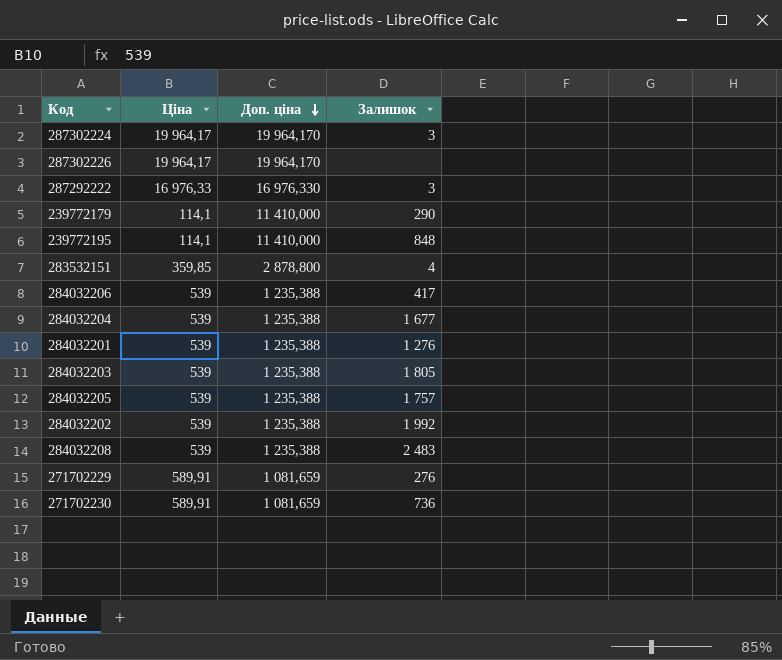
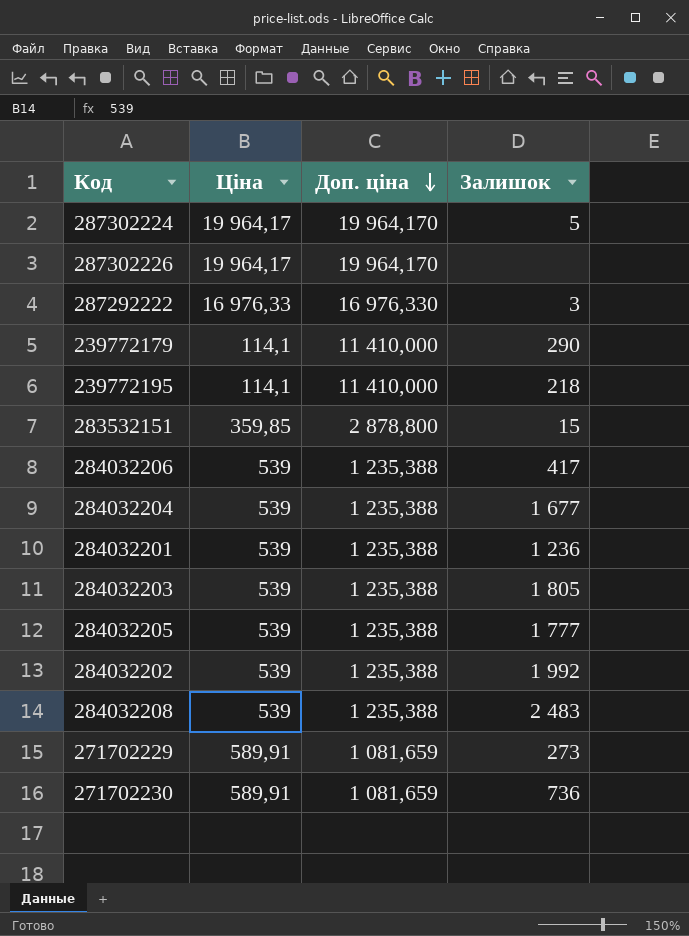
287302224 | Залишок: 3 -> 5
239772195 | Залишок: 848 -> 218
283532151 | Залишок: 4 -> 15
284032201 | Залишок: 1 276 -> 1 236
284032205 | Залишок: 1 757 -> 1 777
271702229 | Залишок: 276 -> 273

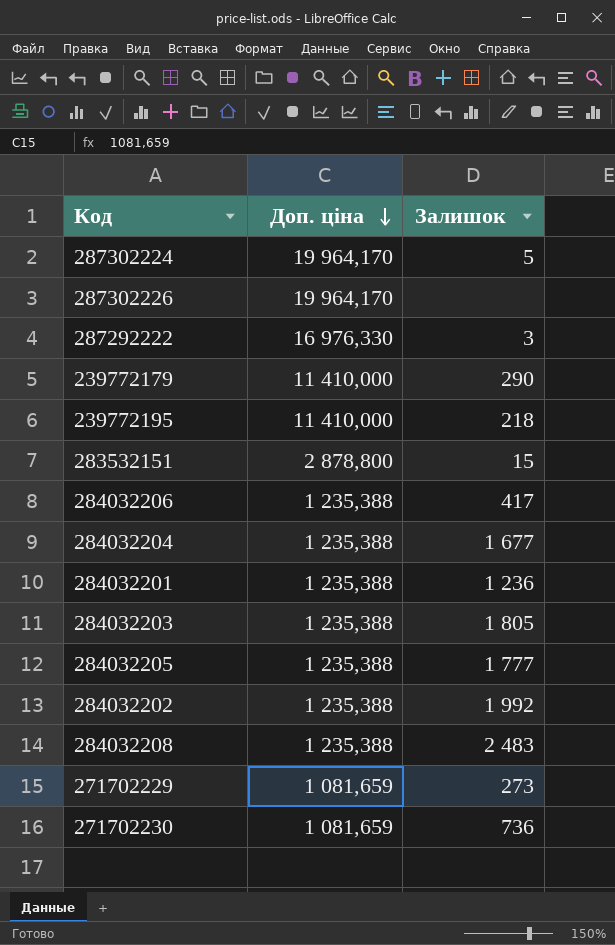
column Ціна | position: 2 -> none

